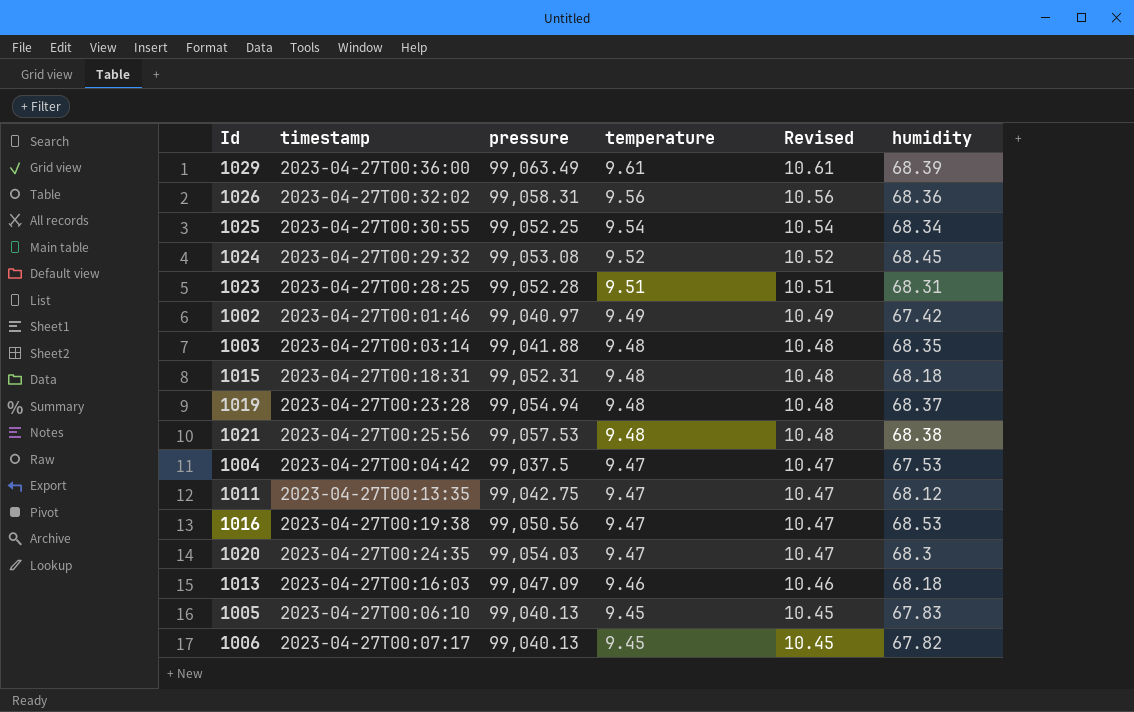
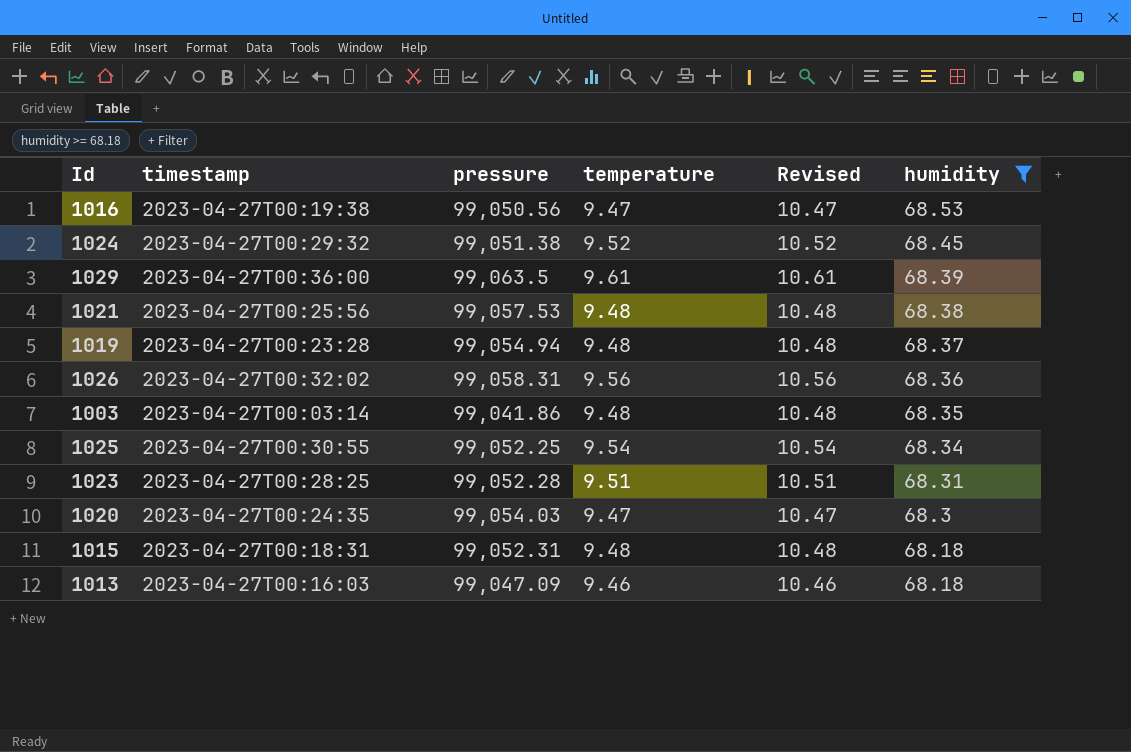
filter: none -> humidity >= 68.18
row order: temperature descending -> humidity descending
1024 | pressure: 99,053.08 -> 99,051.38
1029 | pressure: 99,063.49 -> 99,063.5
1003 | pressure: 99,041.88 -> 99,041.86

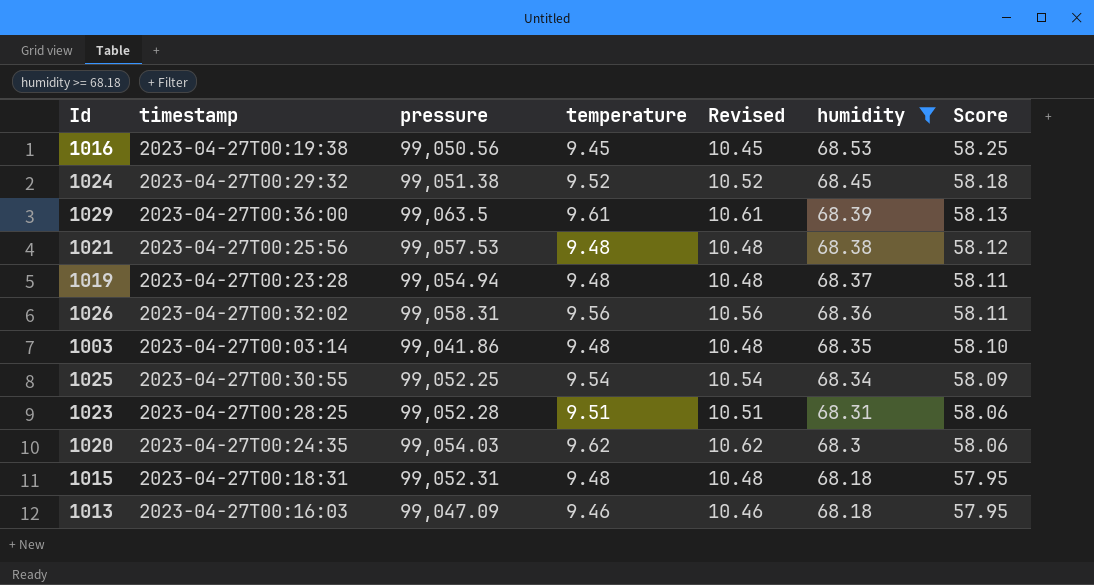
column Score | formula: none -> [humidity] * 0.85
1016 | temperature: 9.47 -> 9.45
1016 | Revised: 10.47 -> 10.45
1020 | temperature: 9.47 -> 9.62
1020 | Revised: 10.47 -> 10.62

